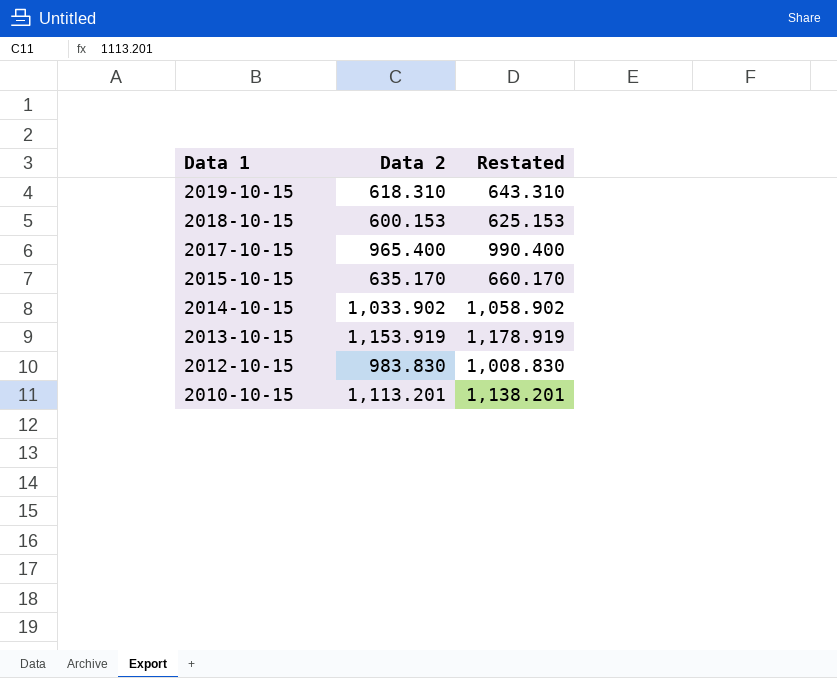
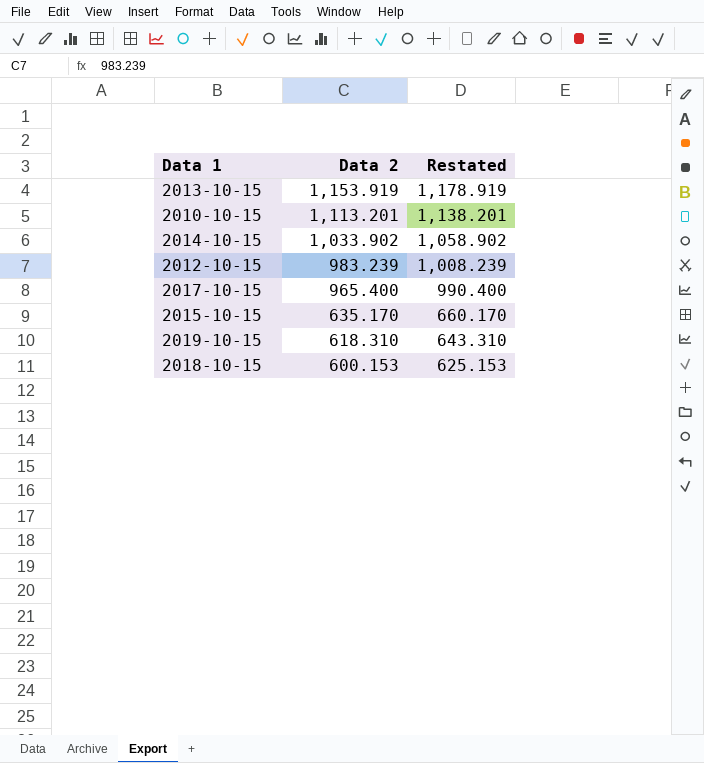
row order: Data 1 descending -> Data 2 descending
2012-10-15 | Data 2: 983.830 -> 983.239
2012-10-15 | Restated: 1,008.830 -> 1,008.239

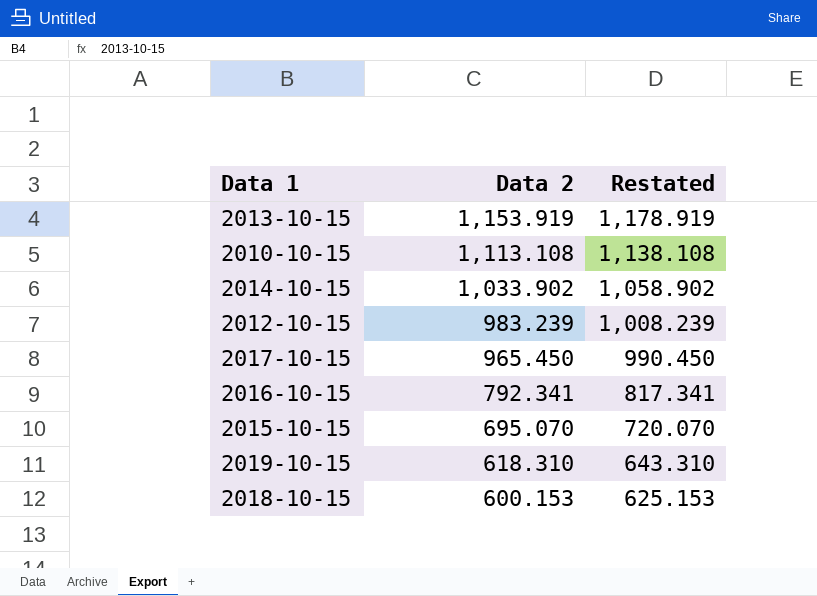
2010-10-15 | Data 2: 1,113.201 -> 1,113.108
2010-10-15 | Restated: 1,138.201 -> 1,138.108
2017-10-15 | Data 2: 965.400 -> 965.450
2017-10-15 | Restated: 990.400 -> 990.450
row 2016-10-15: none -> 792.341 | 817.341
2015-10-15 | Data 2: 635.170 -> 695.070
2015-10-15 | Restated: 660.170 -> 720.070

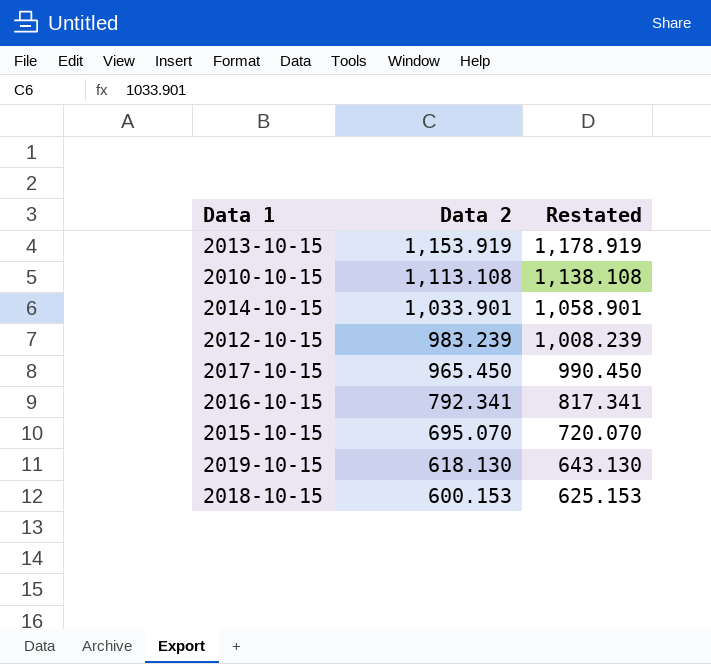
2014-10-15 | Data 2: 1,033.902 -> 1,033.901
2014-10-15 | Restated: 1,058.902 -> 1,058.901
2019-10-15 | Data 2: 618.310 -> 618.130
2019-10-15 | Restated: 643.310 -> 643.130

